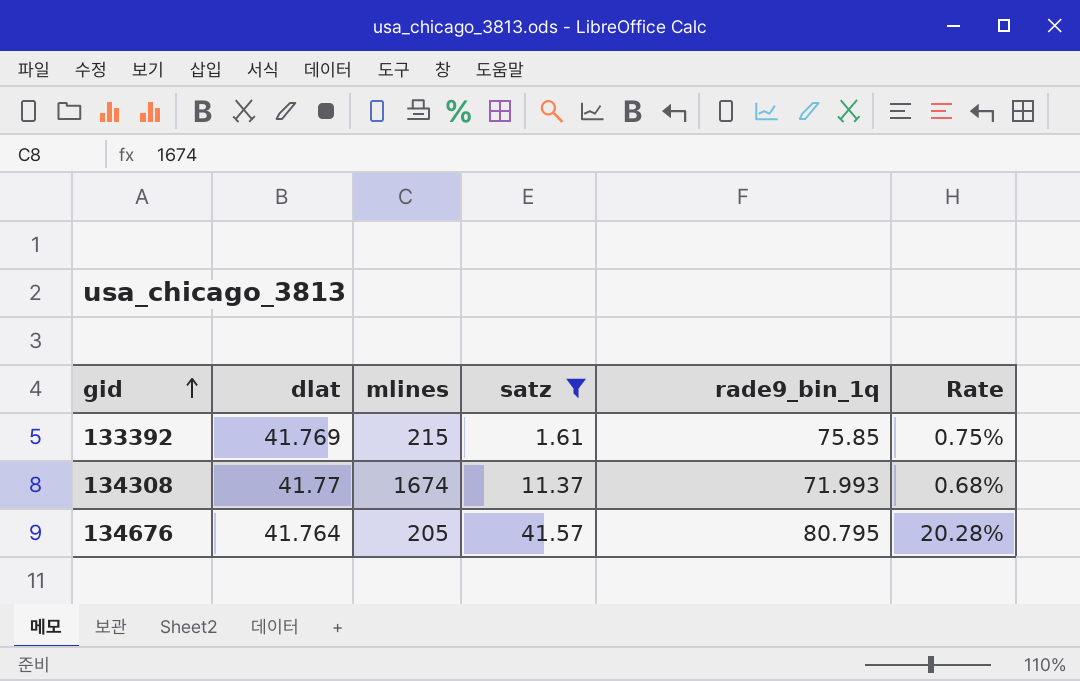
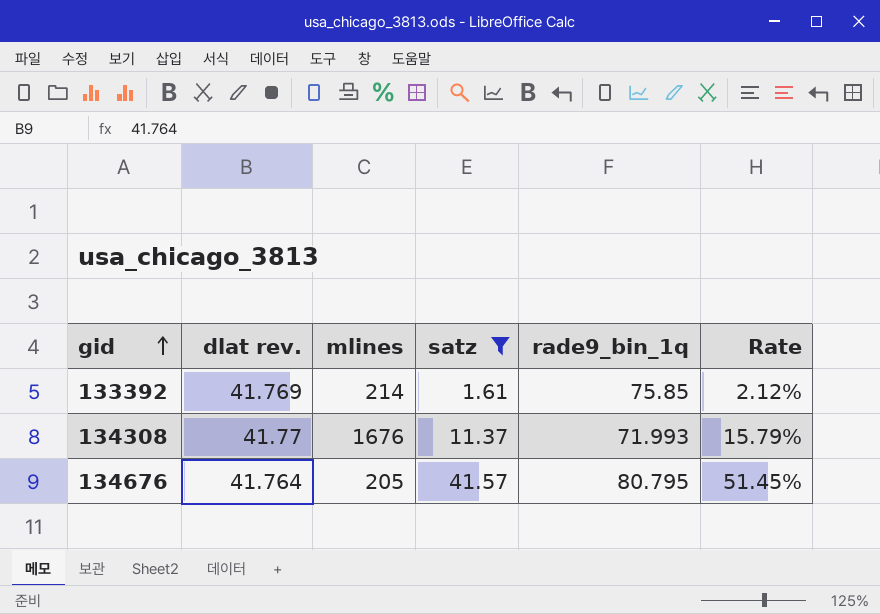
column name: dlat -> dlat rev.
column Rate | formula: [satz] / [mlines] -> [satz] / [rade9_bin_1q]
133392 | mlines: 215 -> 214
134308 | mlines: 1674 -> 1676

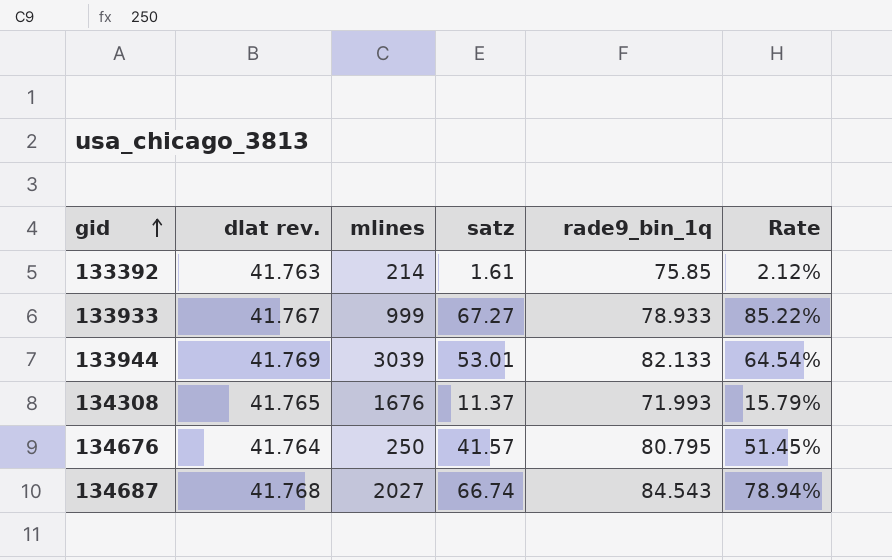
filter: satz <= 41.57 -> none
133392 | dlat rev.: 41.769 -> 41.763
134308 | dlat rev.: 41.77 -> 41.765
134676 | mlines: 205 -> 250

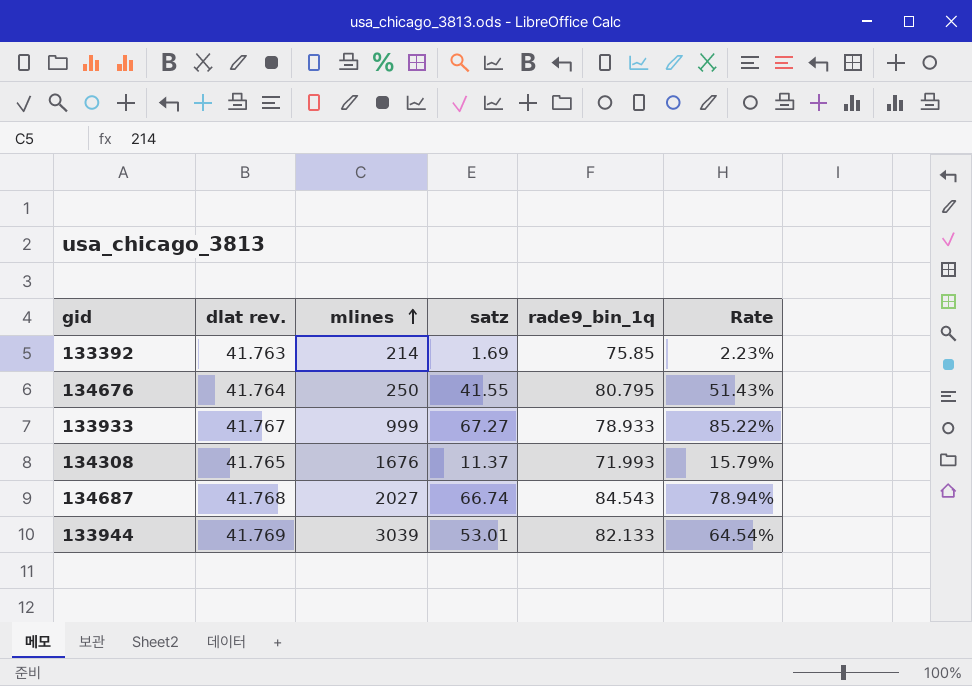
row order: gid ascending -> mlines ascending
133392 | satz: 1.61 -> 1.69
133392 | Rate: 2.12% -> 2.23%
134676 | satz: 41.57 -> 41.55
134676 | Rate: 51.45% -> 51.43%

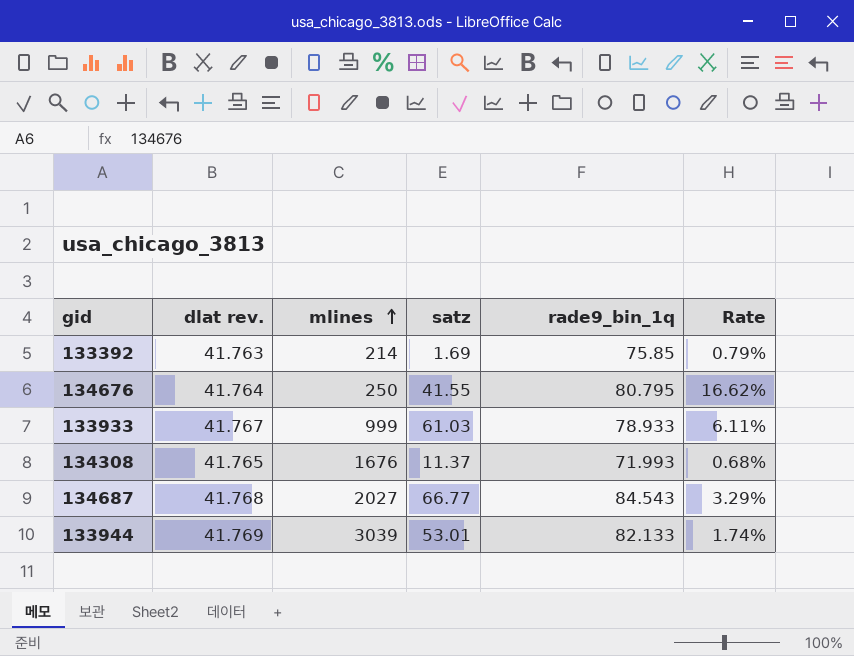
column Rate | formula: [satz] / [rade9_bin_1q] -> [satz] / [mlines]
133933 | satz: 67.27 -> 61.03
134687 | satz: 66.74 -> 66.77

